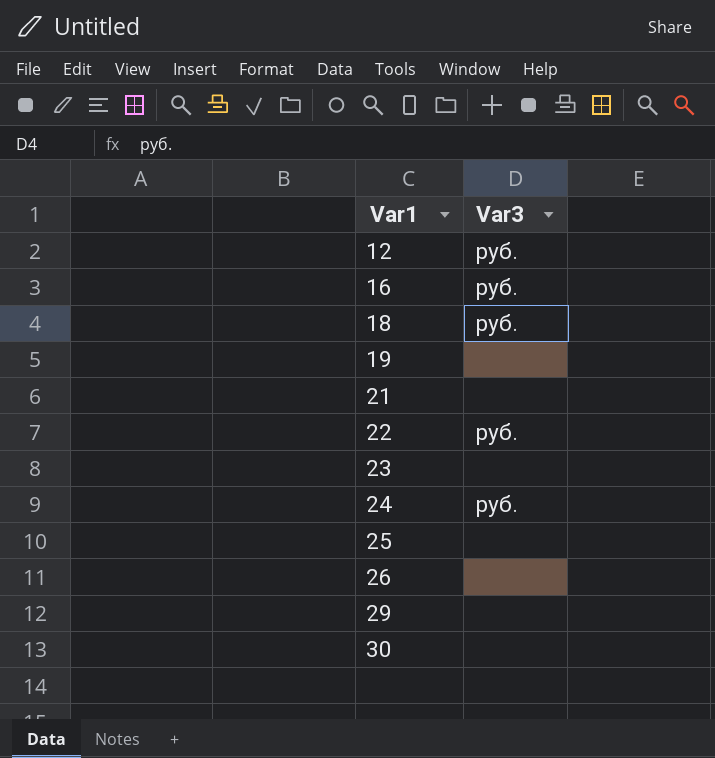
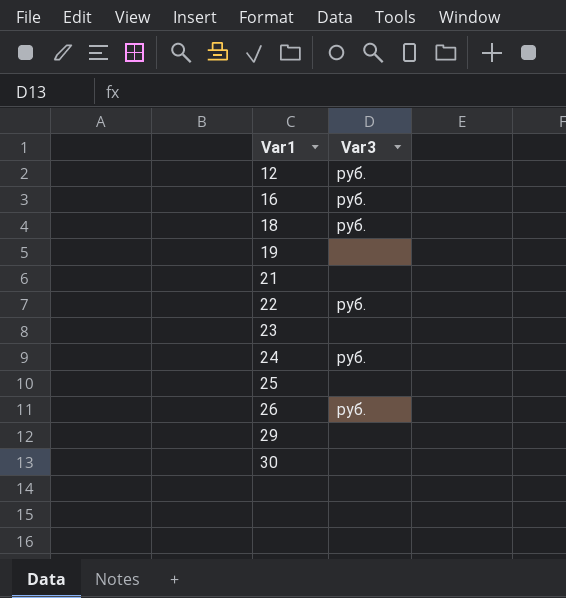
26 | Var3: none -> руб.

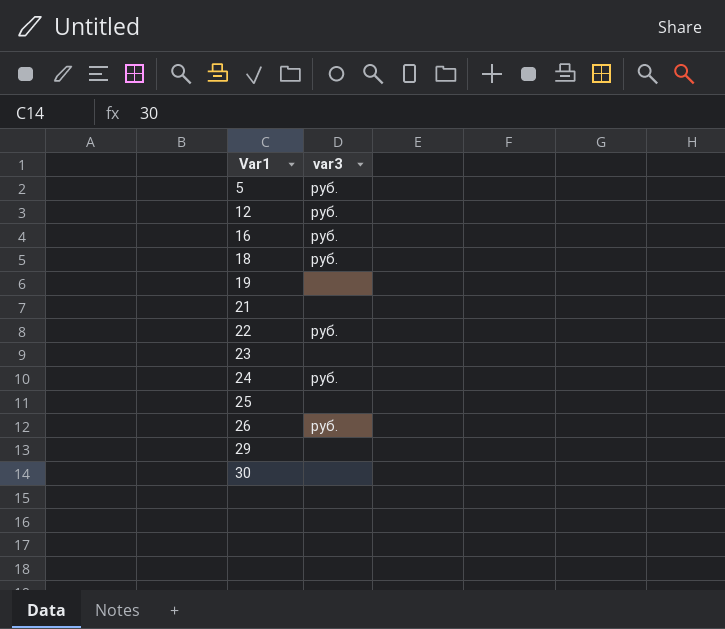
column name: Var3 -> var3
row 5: none -> руб.

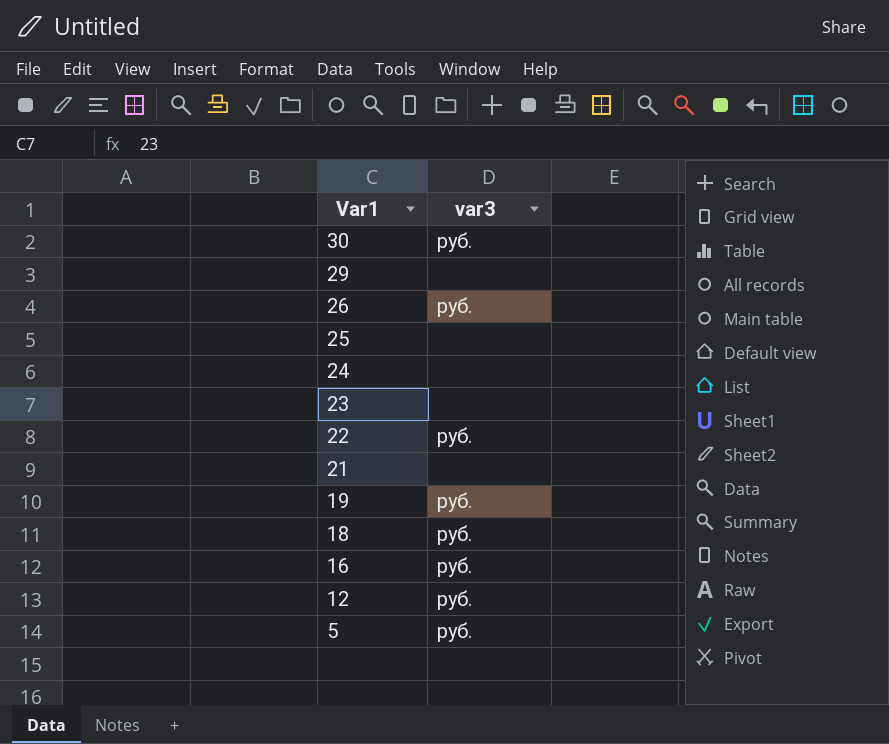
row order: Var1 ascending -> Var1 descending
30 | var3: none -> руб.
24 | var3: руб. -> none
19 | var3: none -> руб.

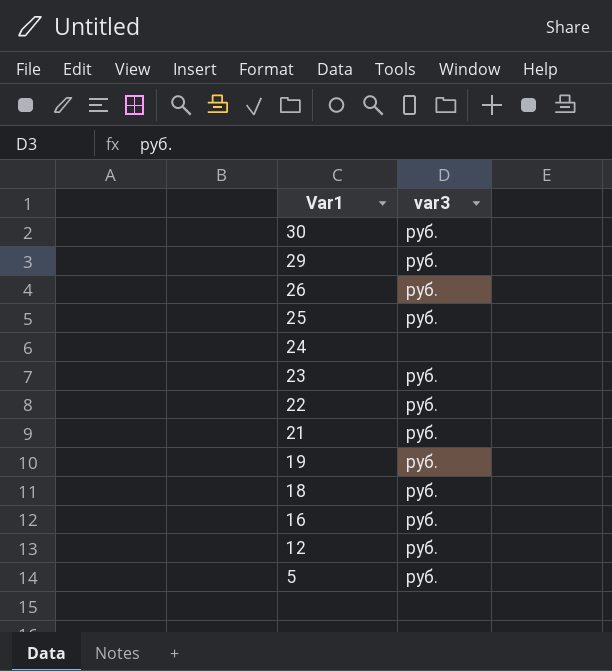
29 | var3: none -> руб.
25 | var3: none -> руб.
23 | var3: none -> руб.
21 | var3: none -> руб.

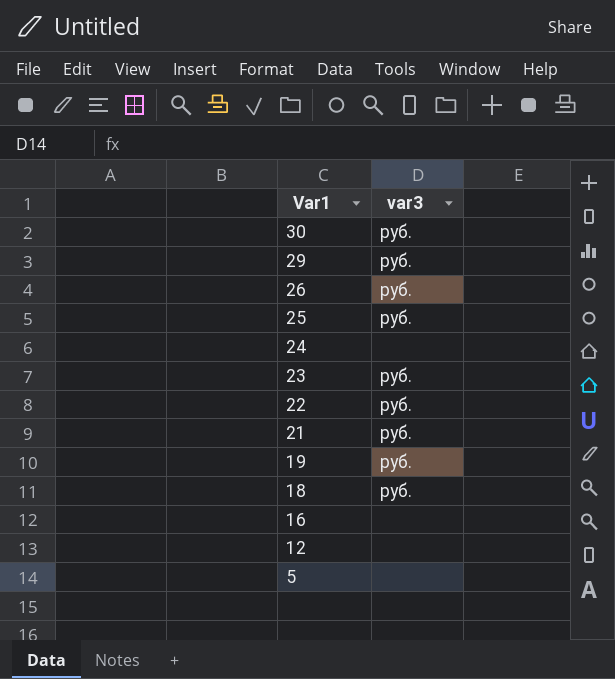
16 | var3: руб. -> none
12 | var3: руб. -> none
5 | var3: руб. -> none

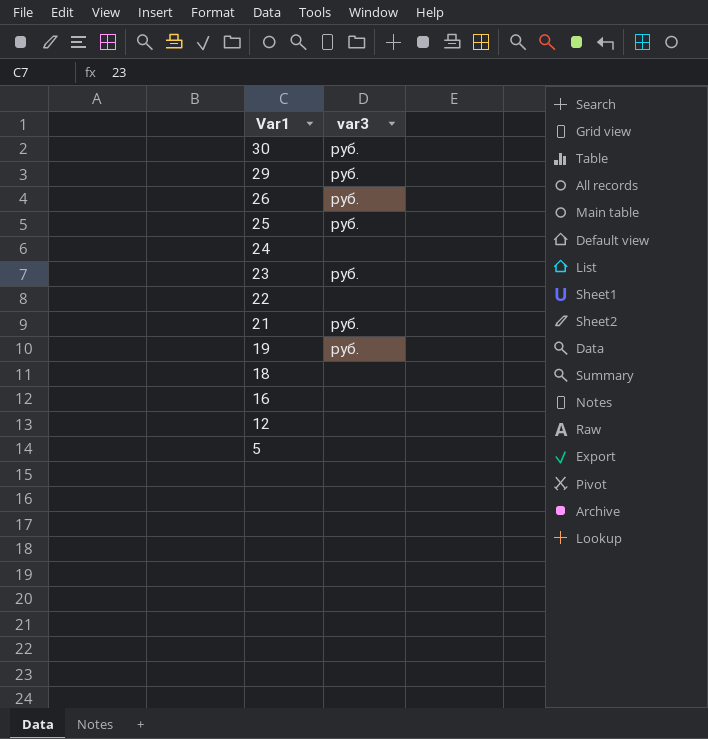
22 | var3: руб. -> none
18 | var3: руб. -> none

